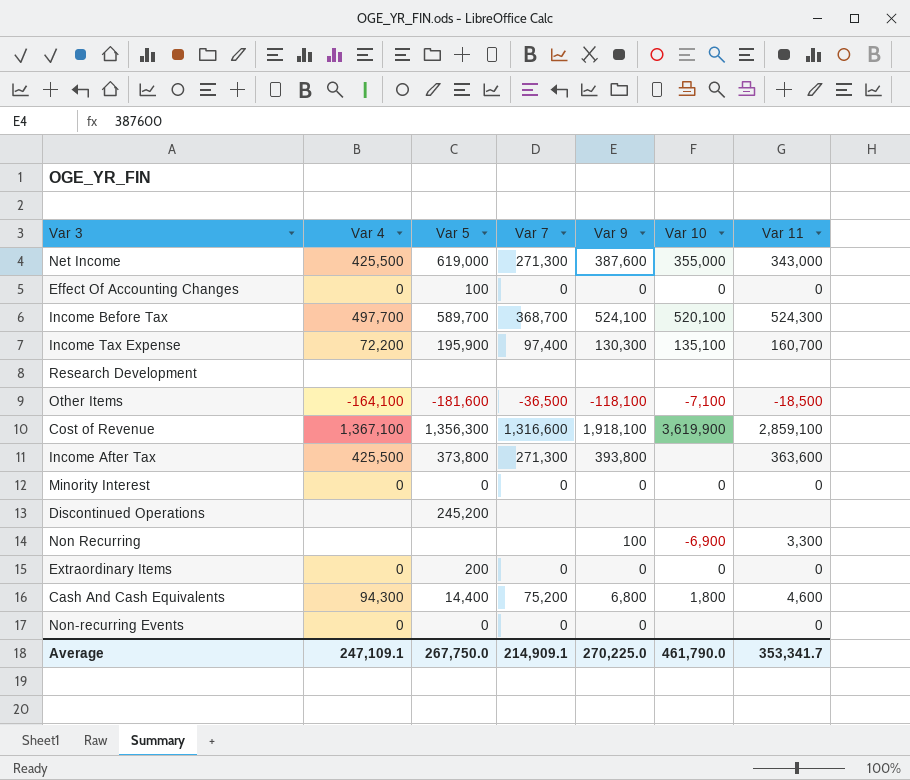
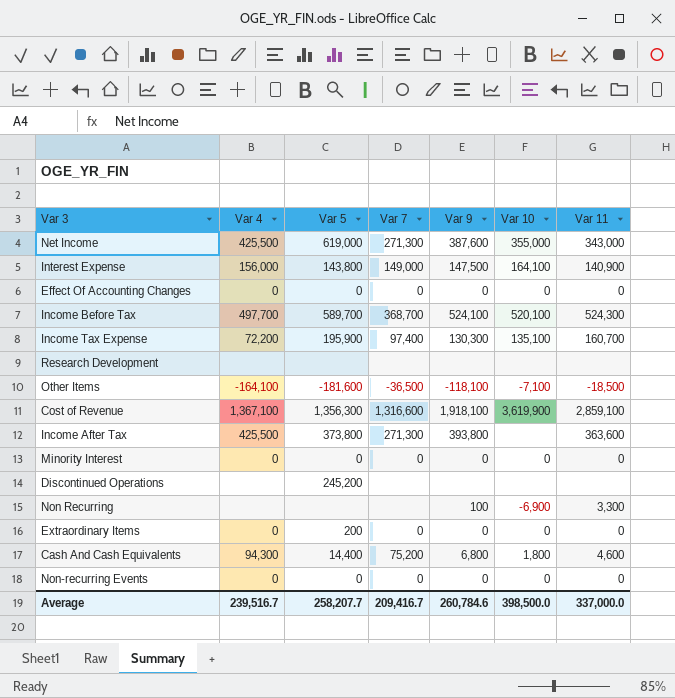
row Interest Expense: none -> 156,000 | 143,800 | 149,000 | 147,500 | 164,100 | 140,900
Effect Of Accounting Changes | Var 5: 100 -> 0
Non-recurring Events | Var 10: none -> 0
Average | Var 4: 247,109.1 -> 239,516.7
Average | Var 5: 267,750.0 -> 258,207.7
Average | Var 7: 214,909.1 -> 209,416.7
Average | Var 9: 270,225.0 -> 260,784.6
Average | Var 10: 461,790.0 -> 398,500.0
Average | Var 11: 353,341.7 -> 337,000.0

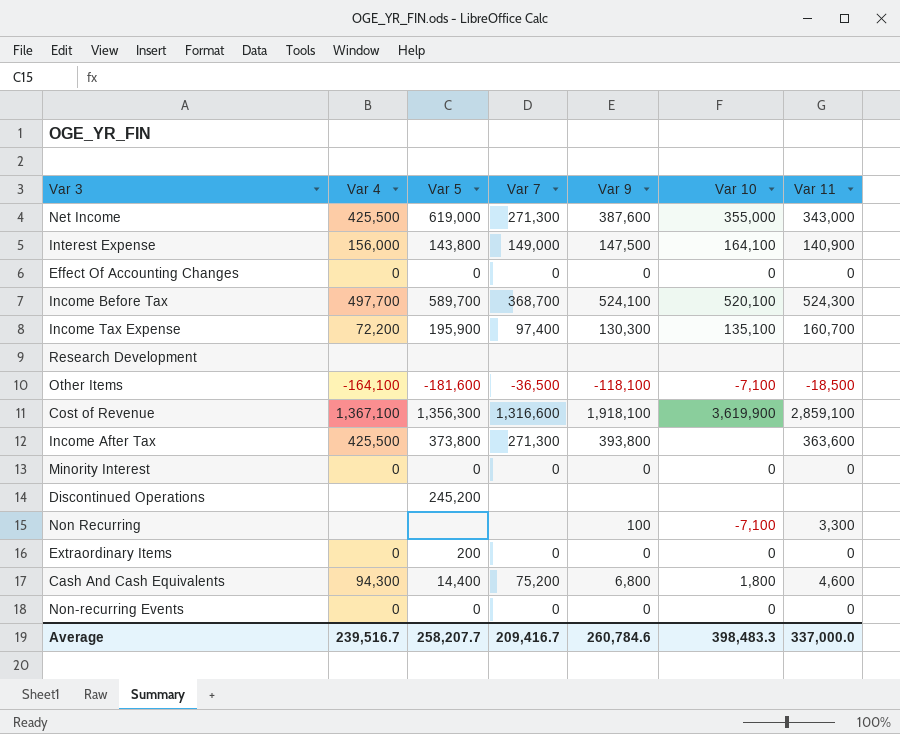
Non Recurring | Var 10: -6,900 -> -7,100
Average | Var 10: 398,500.0 -> 398,483.3

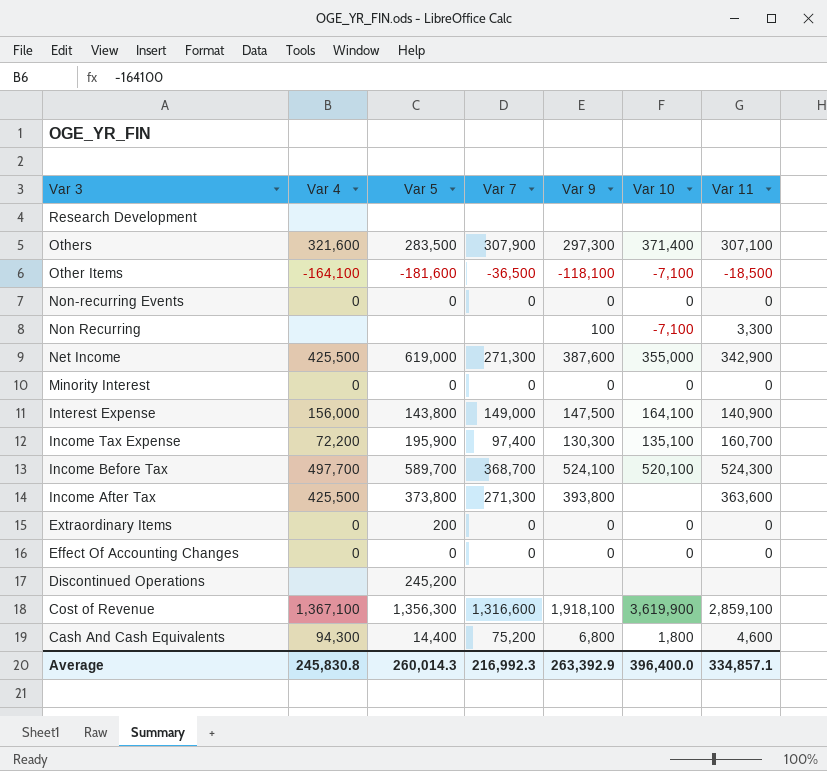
row order: none -> Var 3 descending
row Others: none -> 321,600 | 283,500 | 307,900 | 297,300 | 371,400 | 307,100
Net Income | Var 11: 343,000 -> 342,900
Average | Var 4: 239,516.7 -> 245,830.8
Average | Var 5: 258,207.7 -> 260,014.3
Average | Var 7: 209,416.7 -> 216,992.3
Average | Var 9: 260,784.6 -> 263,392.9
Average | Var 10: 398,483.3 -> 396,400.0
Average | Var 11: 337,000.0 -> 334,857.1

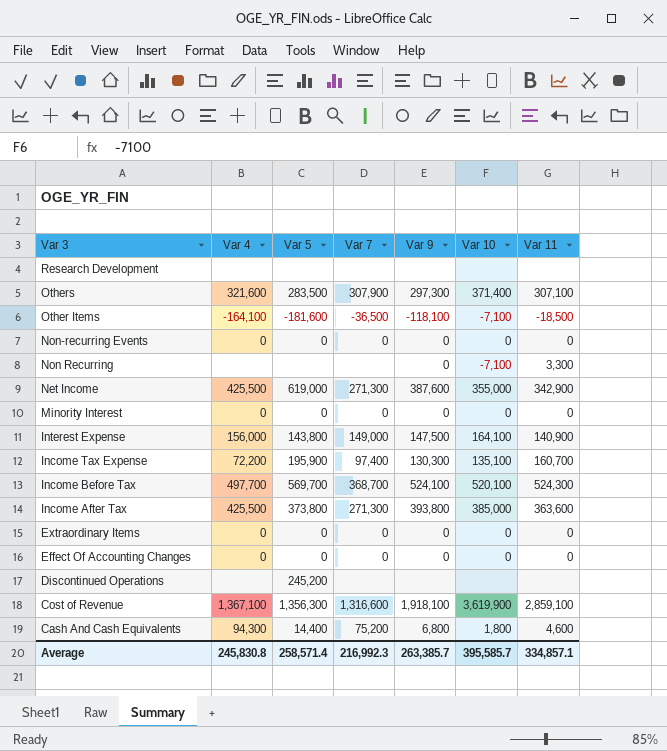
Non Recurring | Var 9: 100 -> 0
Income Before Tax | Var 5: 589,700 -> 569,700
Income After Tax | Var 10: none -> 385,000
Extraordinary Items | Var 5: 200 -> 0
Average | Var 5: 260,014.3 -> 258,571.4
Average | Var 9: 263,392.9 -> 263,385.7
Average | Var 10: 396,400.0 -> 395,585.7

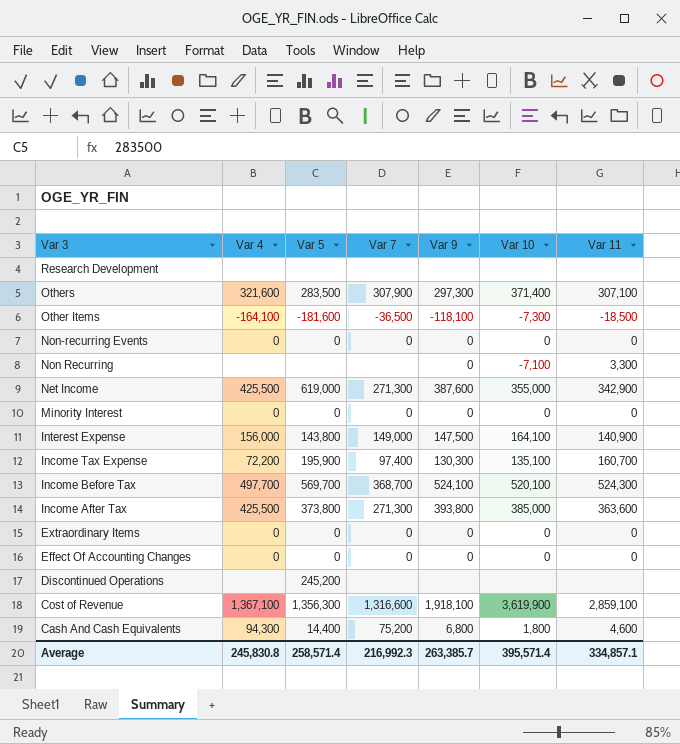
Other Items | Var 10: -7,100 -> -7,300
Average | Var 10: 395,585.7 -> 395,571.4

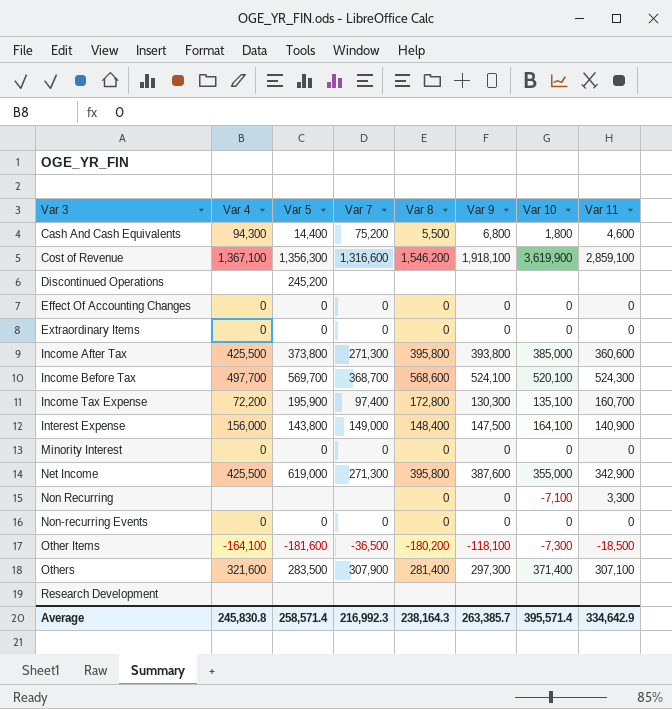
row order: Var 3 descending -> Var 3 ascending
column Var 8 | position: none -> 5
Income After Tax | Var 11: 363,600 -> 360,600
Average | Var 11: 334,857.1 -> 334,642.9

